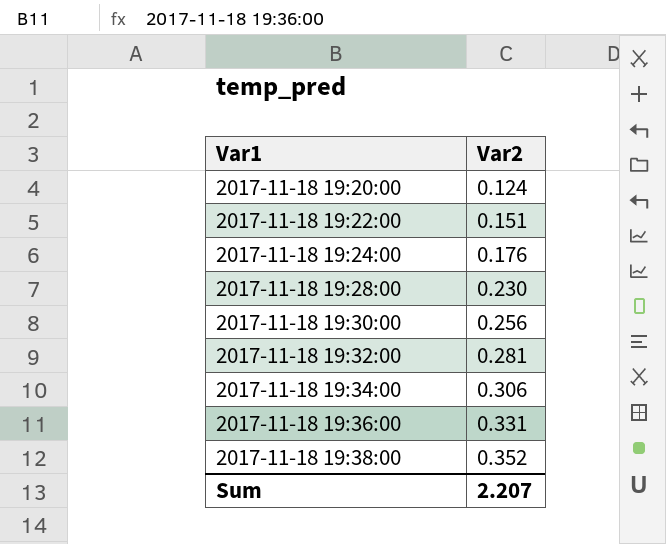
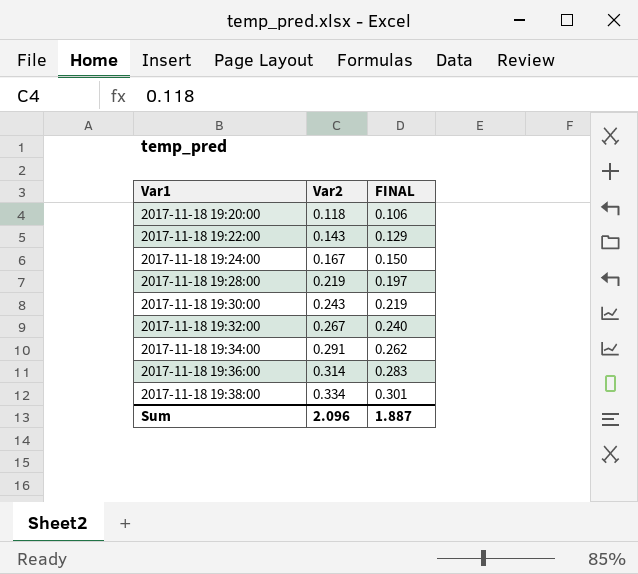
column FINAL | formula: none -> [Var2] * 0.9
2017-11-18 19:20:00 | Var2: 0.124 -> 0.118
2017-11-18 19:22:00 | Var2: 0.151 -> 0.143
2017-11-18 19:24:00 | Var2: 0.176 -> 0.167
2017-11-18 19:28:00 | Var2: 0.230 -> 0.219
2017-11-18 19:30:00 | Var2: 0.256 -> 0.243
2017-11-18 19:32:00 | Var2: 0.281 -> 0.267
2017-11-18 19:34:00 | Var2: 0.306 -> 0.291
2017-11-18 19:36:00 | Var2: 0.331 -> 0.314
2017-11-18 19:38:00 | Var2: 0.352 -> 0.334
Sum | Var2: 2.207 -> 2.096

